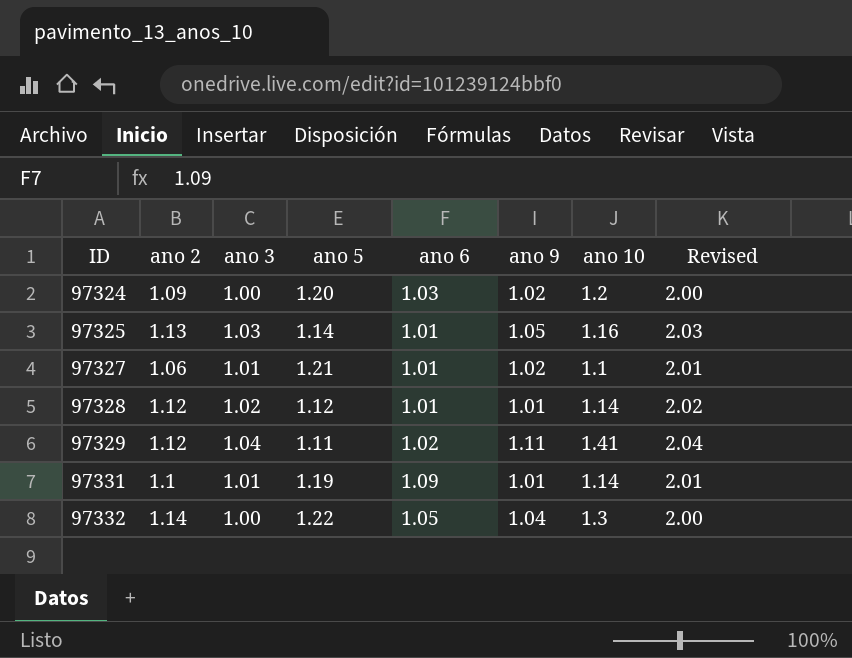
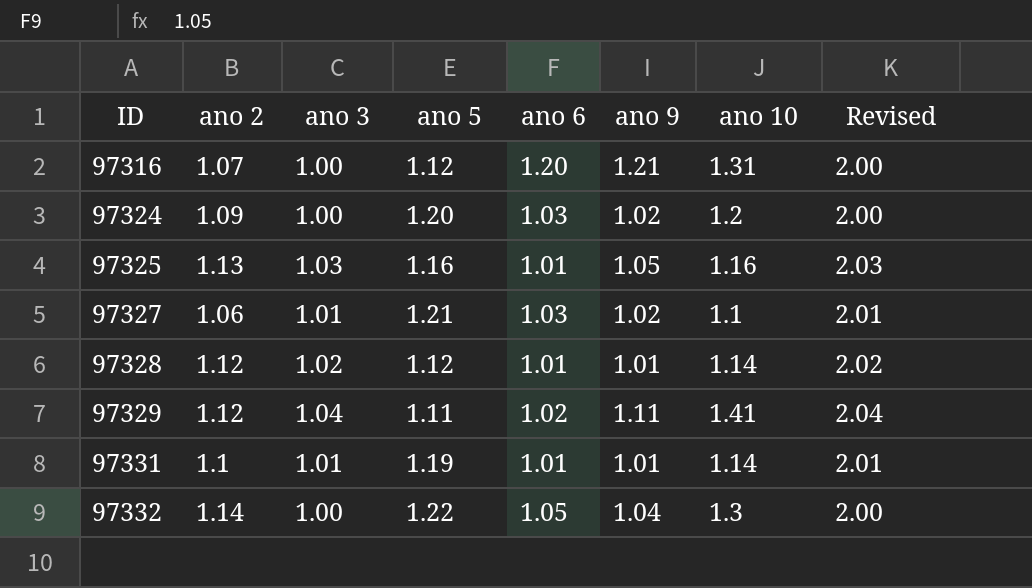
row 97316: none -> 1.07 | 1.00 | 1.12 | 1.20 | 1.21 | 1.31 | 2.00
97325 | ano 5: 1.14 -> 1.16
97327 | ano 6: 1.01 -> 1.03
97331 | ano 6: 1.09 -> 1.01

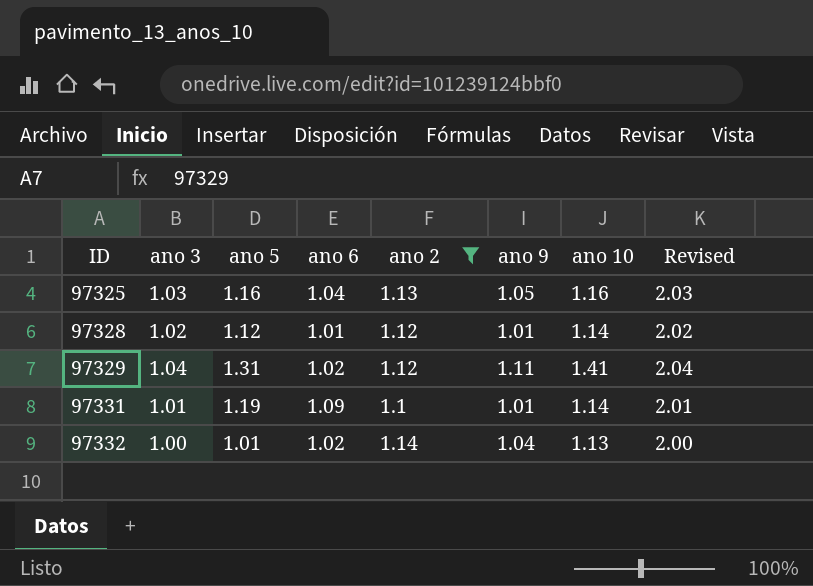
filter: none -> ano 2 >= 1.1
column ano 2 | position: 2 -> 5
97325 | ano 6: 1.01 -> 1.04
97329 | ano 5: 1.11 -> 1.31
97331 | ano 6: 1.01 -> 1.09
97332 | ano 5: 1.22 -> 1.01
97332 | ano 6: 1.05 -> 1.02
97332 | ano 10: 1.3 -> 1.13

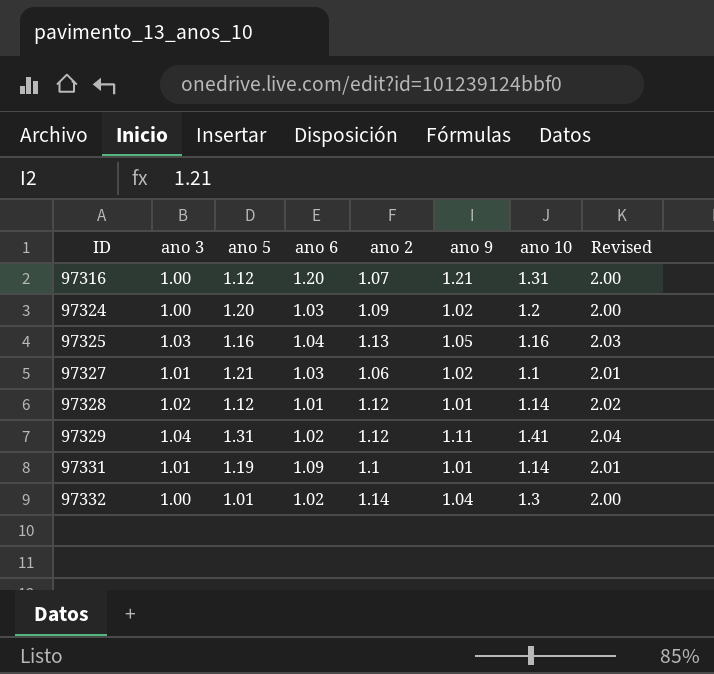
filter: ano 2 >= 1.1 -> none
97332 | ano 10: 1.13 -> 1.3

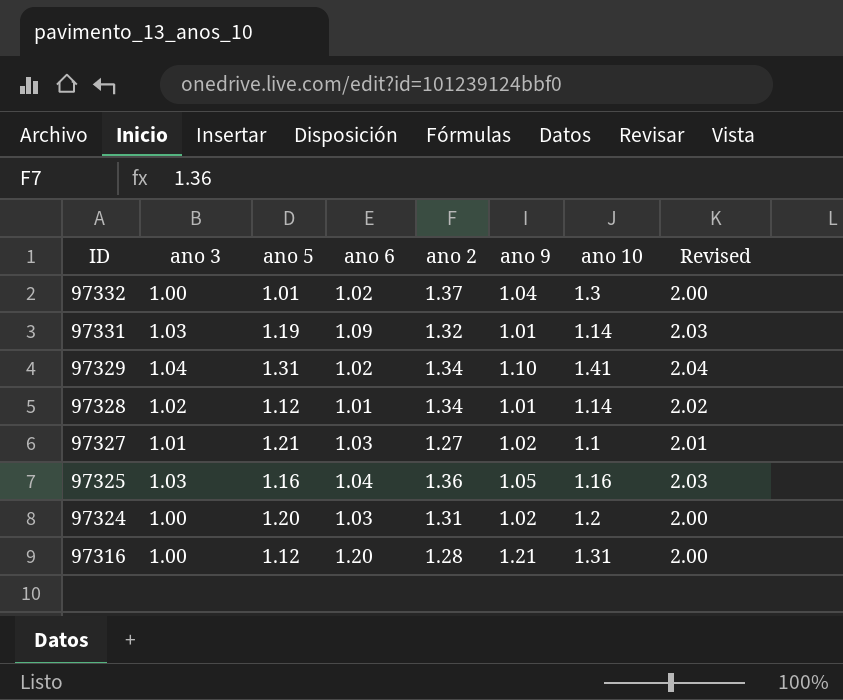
row order: ID ascending -> ID descending
97332 | ano 2: 1.14 -> 1.37
97331 | ano 3: 1.01 -> 1.03
97331 | ano 2: 1.1 -> 1.32
97331 | Revised: 2.01 -> 2.03
97329 | ano 2: 1.12 -> 1.34
97329 | ano 9: 1.11 -> 1.10
97328 | ano 2: 1.12 -> 1.34
97327 | ano 2: 1.06 -> 1.27
97325 | ano 2: 1.13 -> 1.36
97324 | ano 2: 1.09 -> 1.31
97316 | ano 2: 1.07 -> 1.28

